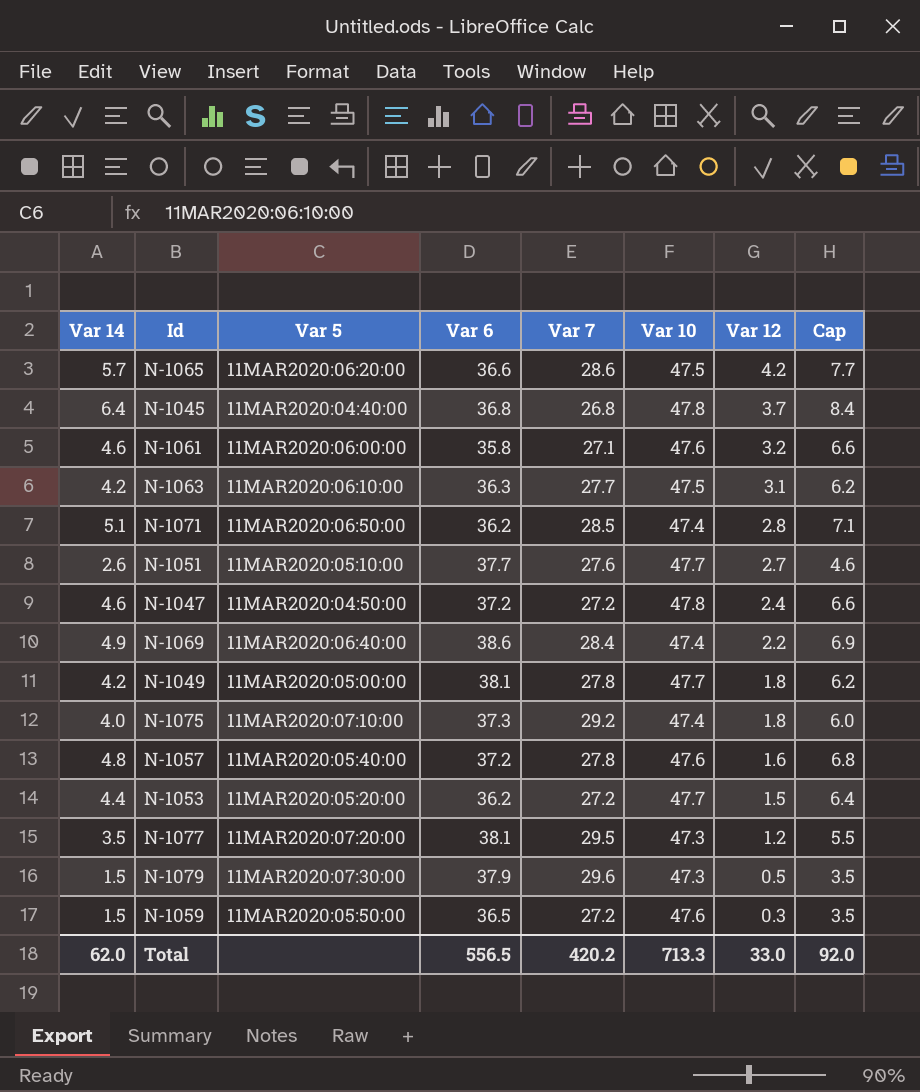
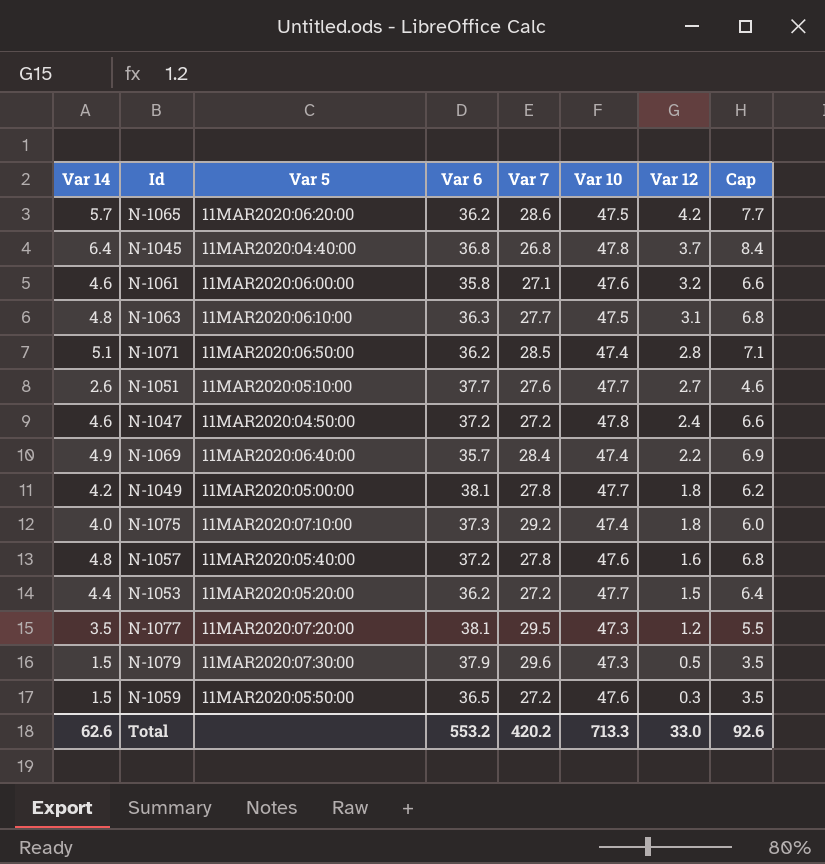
N-1065 | Var 6: 36.6 -> 36.2
N-1063 | Var 14: 4.2 -> 4.8
N-1063 | Cap: 6.2 -> 6.8
N-1069 | Var 6: 38.6 -> 35.7
Total | Var 14: 62.0 -> 62.6
Total | Var 6: 556.5 -> 553.2
Total | Cap: 92.0 -> 92.6

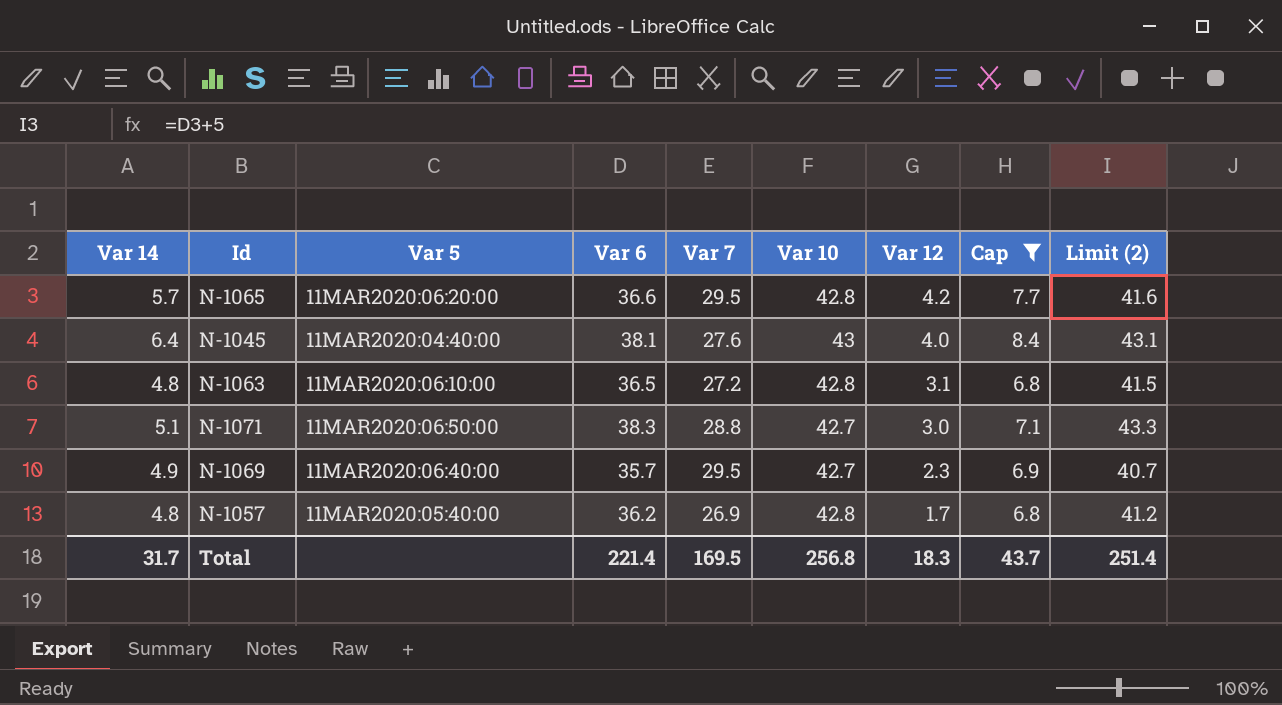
filter: none -> Cap >= 6.8
column Limit (2) | formula: none -> [Var 6] + 5
N-1065 | Var 6: 36.2 -> 36.6
N-1065 | Var 7: 28.6 -> 29.5
N-1065 | Var 10: 47.5 -> 42.8
N-1045 | Var 6: 36.8 -> 38.1
N-1045 | Var 7: 26.8 -> 27.6
N-1045 | Var 10: 47.8 -> 43
N-1045 | Var 12: 3.7 -> 4.0
N-1063 | Var 6: 36.3 -> 36.5
N-1063 | Var 7: 27.7 -> 27.2
N-1063 | Var 10: 47.5 -> 42.8
N-1071 | Var 6: 36.2 -> 38.3
N-1071 | Var 7: 28.5 -> 28.8
N-1071 | Var 10: 47.4 -> 42.7
N-1071 | Var 12: 2.8 -> 3.0
N-1069 | Var 7: 28.4 -> 29.5
N-1069 | Var 10: 47.4 -> 42.7
N-1069 | Var 12: 2.2 -> 2.3
N-1057 | Var 6: 37.2 -> 36.2
N-1057 | Var 7: 27.8 -> 26.9
N-1057 | Var 10: 47.6 -> 42.8
N-1057 | Var 12: 1.6 -> 1.7
Total | Var 14: 62.6 -> 31.7
Total | Var 6: 553.2 -> 221.4
Total | Var 7: 420.2 -> 169.5
Total | Var 10: 713.3 -> 256.8
Total | Var 12: 33.0 -> 18.3
Total | Cap: 92.6 -> 43.7

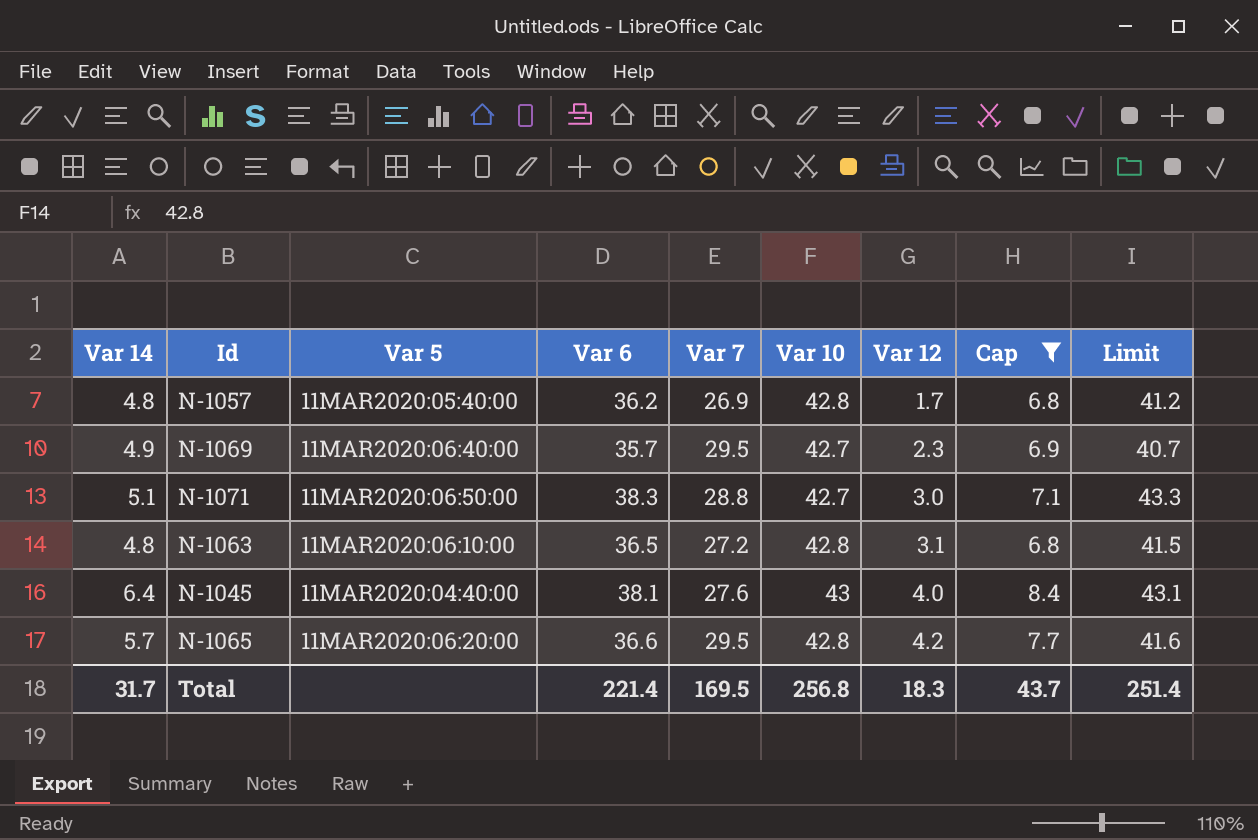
row order: Var 12 descending -> Var 12 ascending
column name: Limit (2) -> Limit

